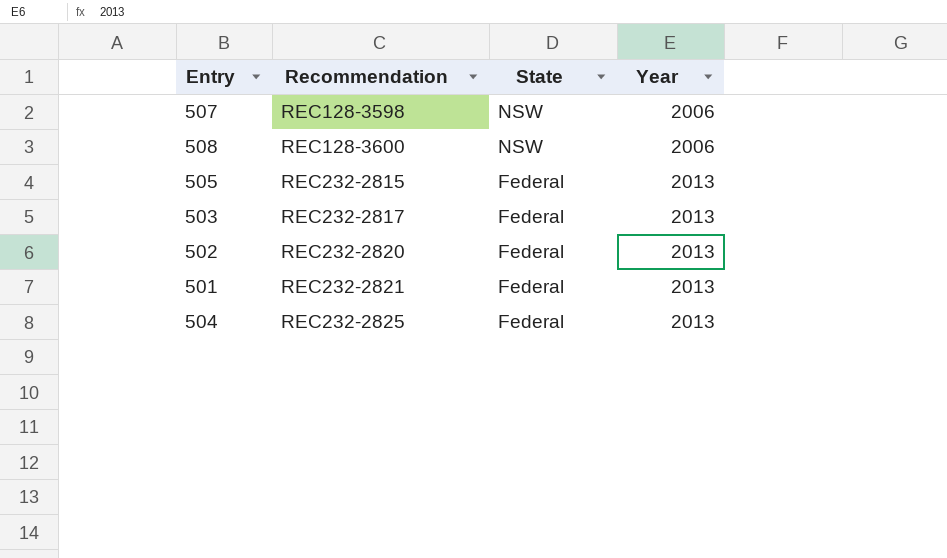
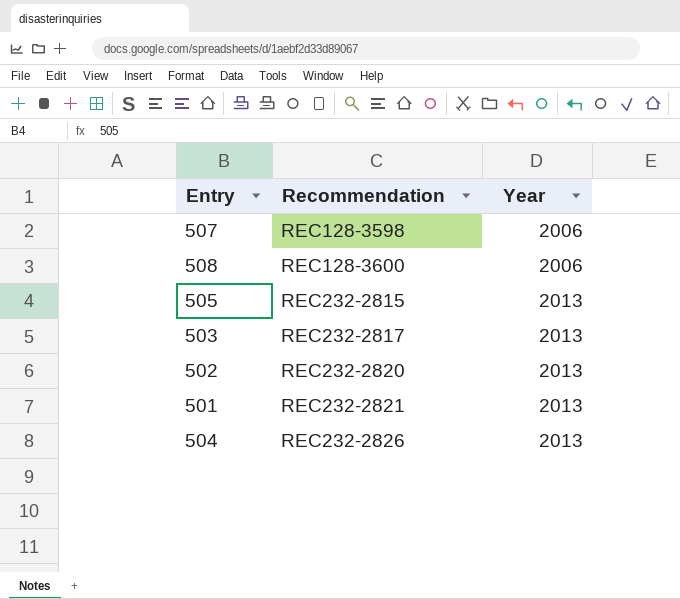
column State | position: 3 -> none
504 | Recommendation: REC232-2825 -> REC232-2826

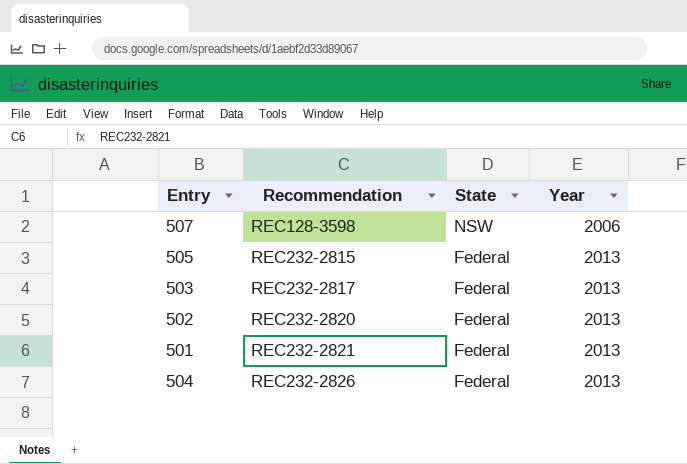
column State | position: none -> 3
row 508: REC128-3600 | 2006 -> none

